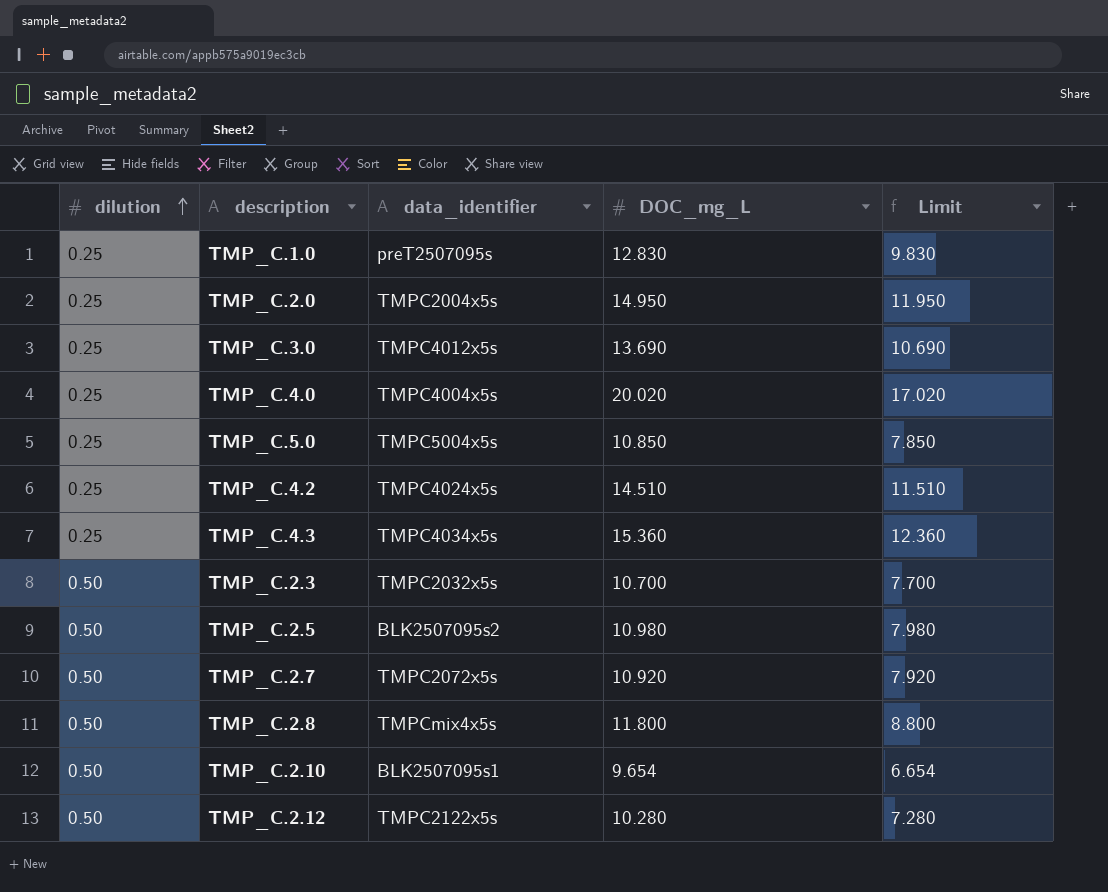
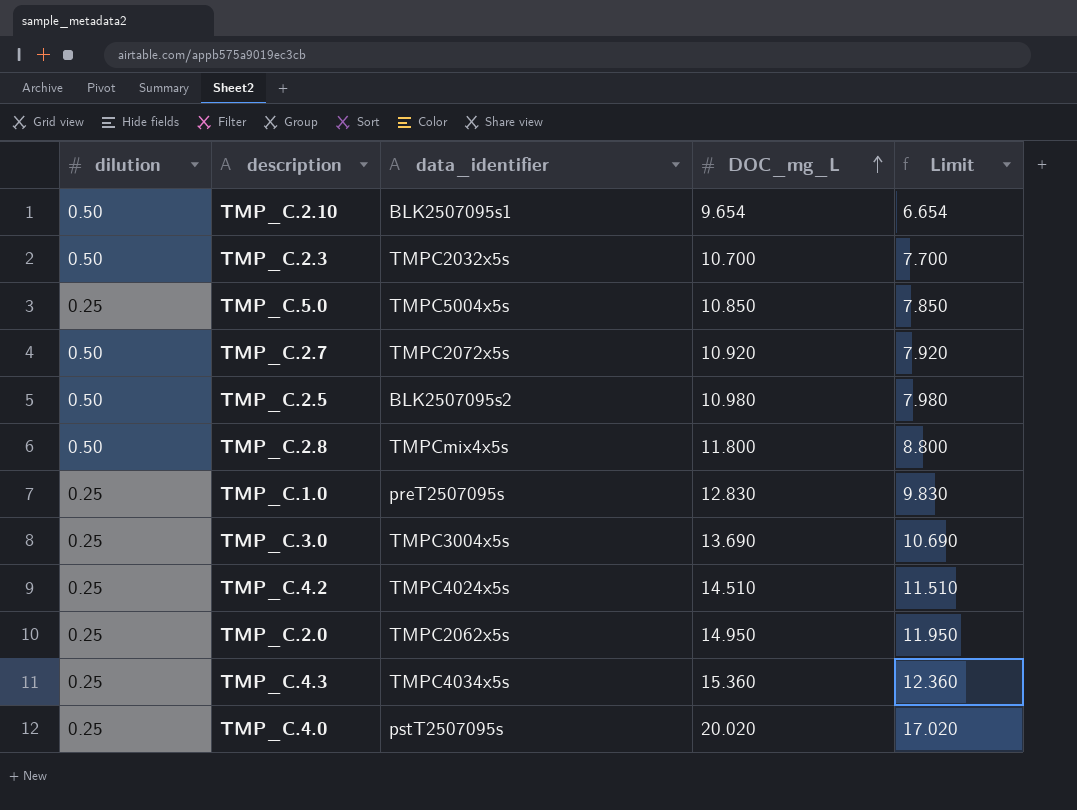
row order: dilution ascending -> DOC_mg_L ascending
row TMP_C.2.12: 0.50 | TMPC2122x5s | 10.280 | 7.280 -> none
TMP_C.3.0 | data_identifier: TMPC4012x5s -> TMPC3004x5s
TMP_C.2.0 | data_identifier: TMPC2004x5s -> TMPC2062x5s
TMP_C.4.0 | data_identifier: TMPC4004x5s -> pstT2507095s

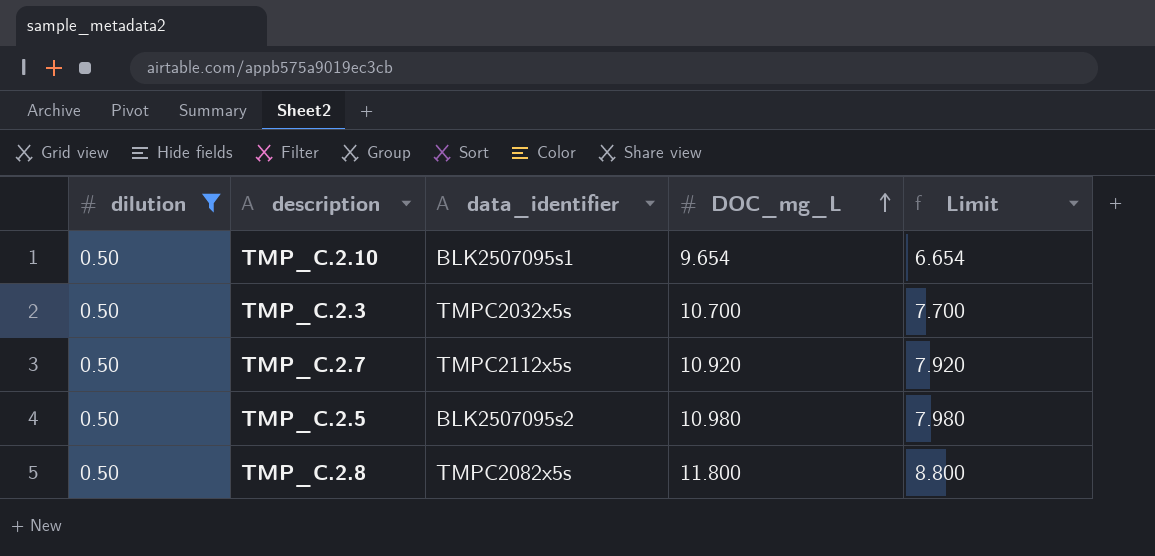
filter: none -> dilution = 0.50
TMP_C.2.7 | data_identifier: TMPC2072x5s -> TMPC2112x5s
TMP_C.2.8 | data_identifier: TMPCmix4x5s -> TMPC2082x5s

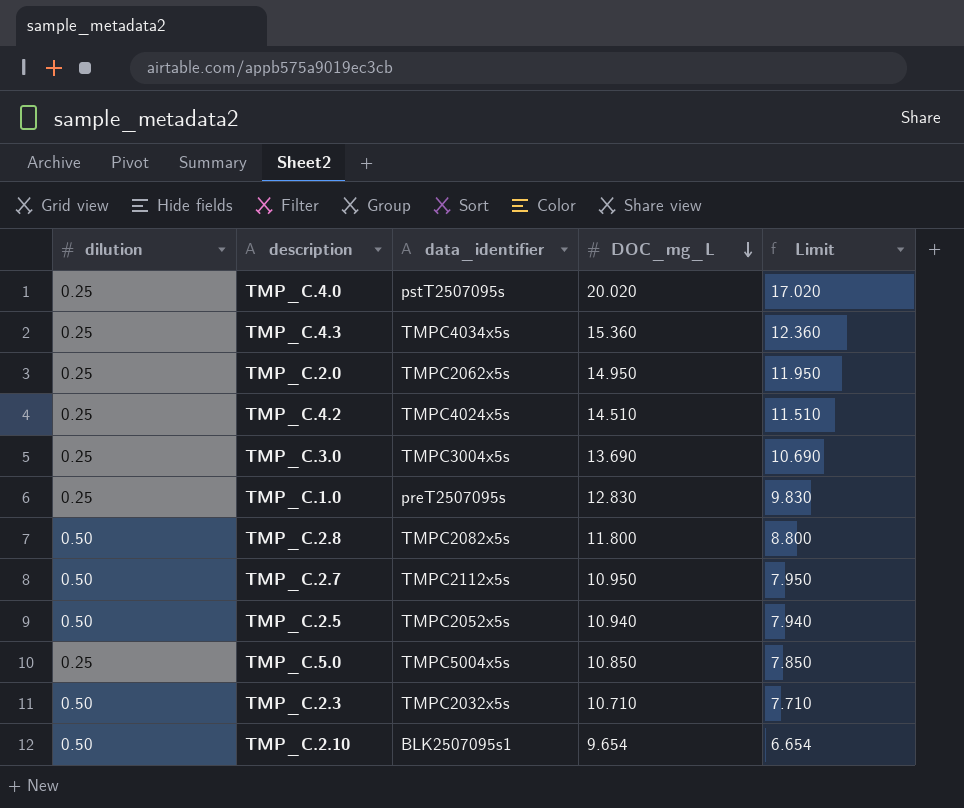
filter: dilution = 0.50 -> none
row order: DOC_mg_L ascending -> DOC_mg_L descending
TMP_C.2.7 | DOC_mg_L: 10.920 -> 10.950
TMP_C.2.7 | Limit: 7.920 -> 7.950
TMP_C.2.5 | data_identifier: BLK2507095s2 -> TMPC2052x5s
TMP_C.2.5 | DOC_mg_L: 10.980 -> 10.940
TMP_C.2.5 | Limit: 7.980 -> 7.940
TMP_C.2.3 | DOC_mg_L: 10.700 -> 10.710
TMP_C.2.3 | Limit: 7.700 -> 7.710

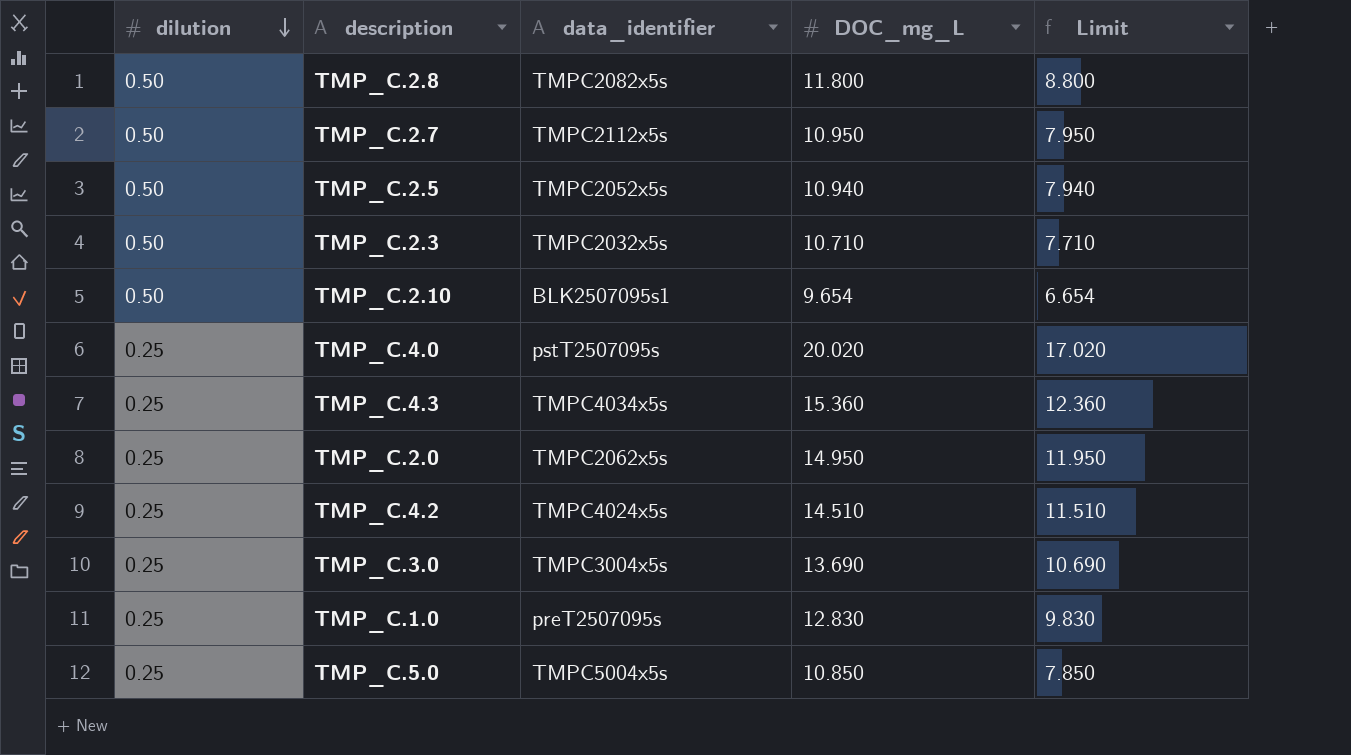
row order: DOC_mg_L descending -> dilution descending

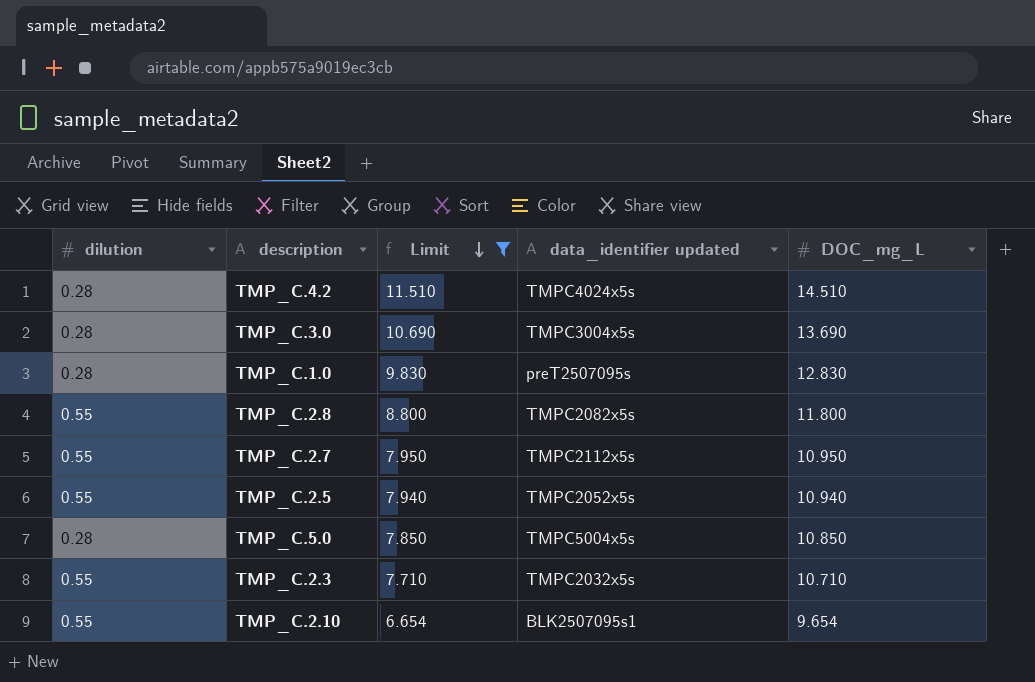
filter: none -> Limit <= 11.510
row order: dilution descending -> Limit descending
column Limit | position: 5 -> 3
column name: data_identifier -> data_identifier updated
TMP_C.4.2 | dilution: 0.25 -> 0.28
TMP_C.3.0 | dilution: 0.25 -> 0.28
TMP_C.1.0 | dilution: 0.25 -> 0.28
TMP_C.2.8 | dilution: 0.50 -> 0.55
TMP_C.2.7 | dilution: 0.50 -> 0.55
TMP_C.2.5 | dilution: 0.50 -> 0.55
TMP_C.5.0 | dilution: 0.25 -> 0.28
TMP_C.2.3 | dilution: 0.50 -> 0.55
TMP_C.2.10 | dilution: 0.50 -> 0.55

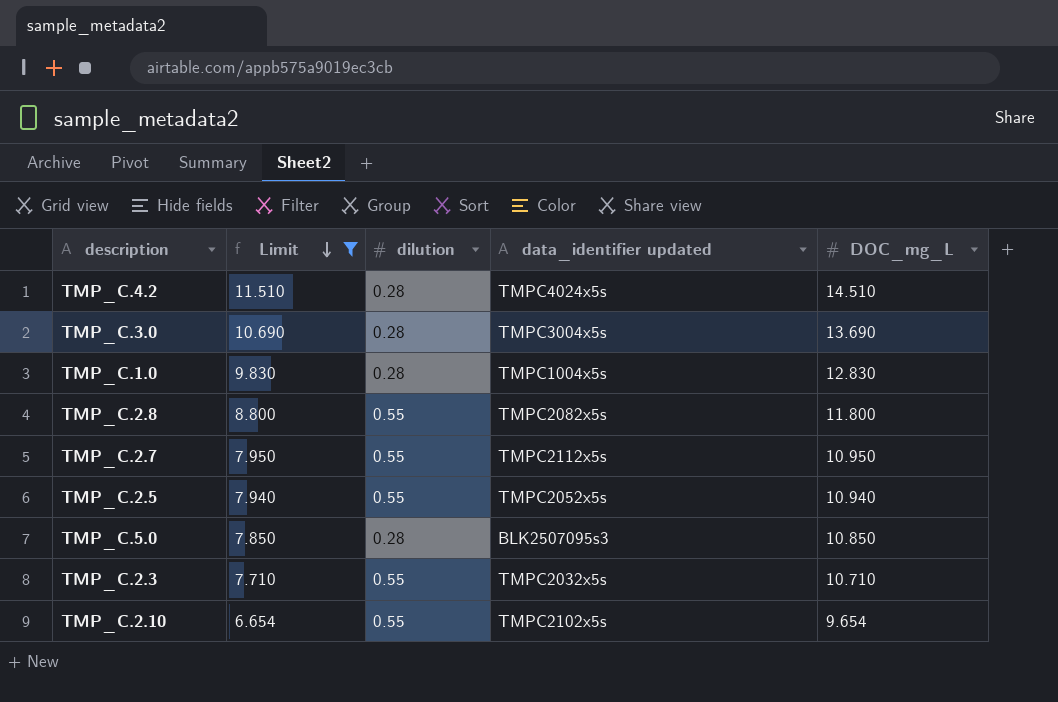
column dilution | position: 1 -> 3
TMP_C.1.0 | data_identifier updated: preT2507095s -> TMPC1004x5s
TMP_C.5.0 | data_identifier updated: TMPC5004x5s -> BLK2507095s3
TMP_C.2.10 | data_identifier updated: BLK2507095s1 -> TMPC2102x5s

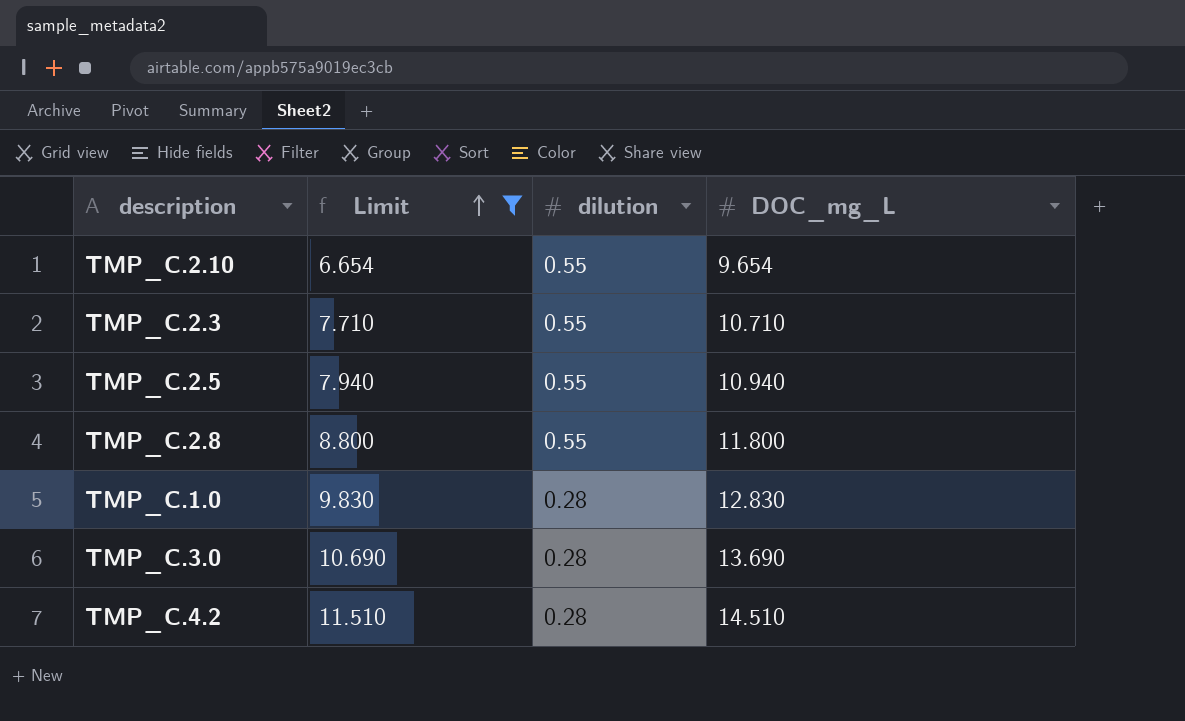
row order: Limit descending -> Limit ascending
column data_identifier updated | position: 4 -> none
row TMP_C.2.7: 7.950 | 0.55 | TMPC2112x5s | 10.950 -> none
row TMP_C.5.0: 7.850 | 0.28 | BLK2507095s3 | 10.850 -> none

